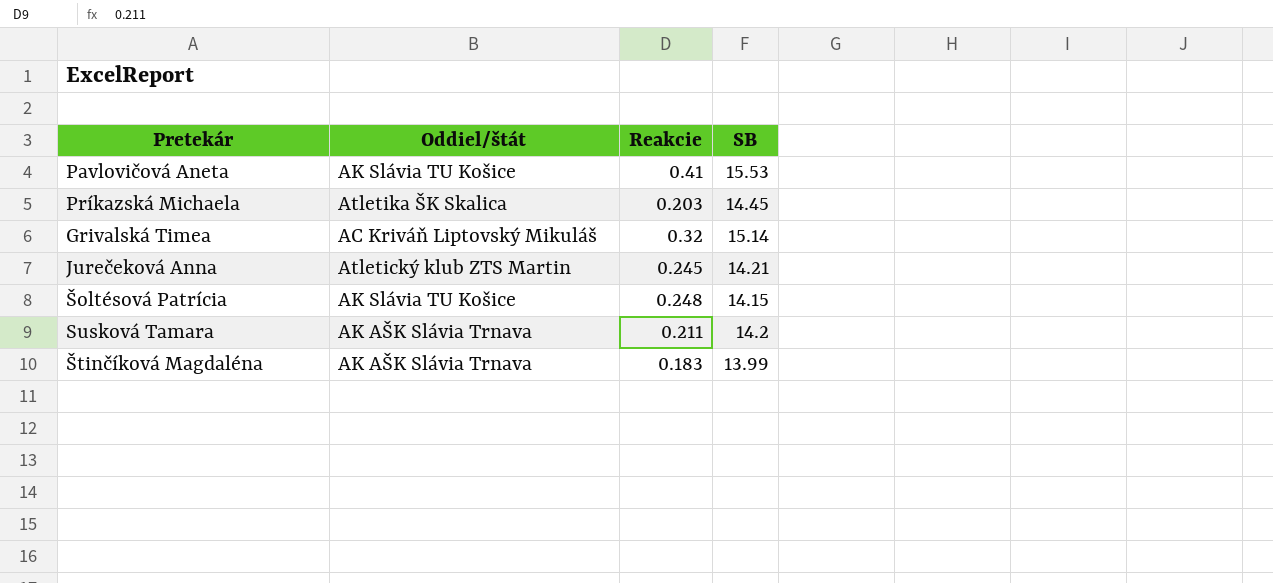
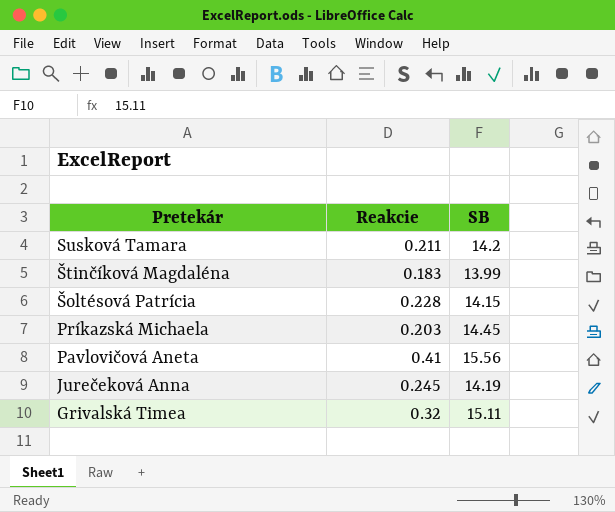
row order: none -> Pretekár descending
column Oddiel/štát | position: 2 -> none
Šoltésová Patrícia | Reakcie: 0.248 -> 0.228
Pavlovičová Aneta | SB: 15.53 -> 15.56
Jurečeková Anna | SB: 14.21 -> 14.19
Grivalská Timea | SB: 15.14 -> 15.11

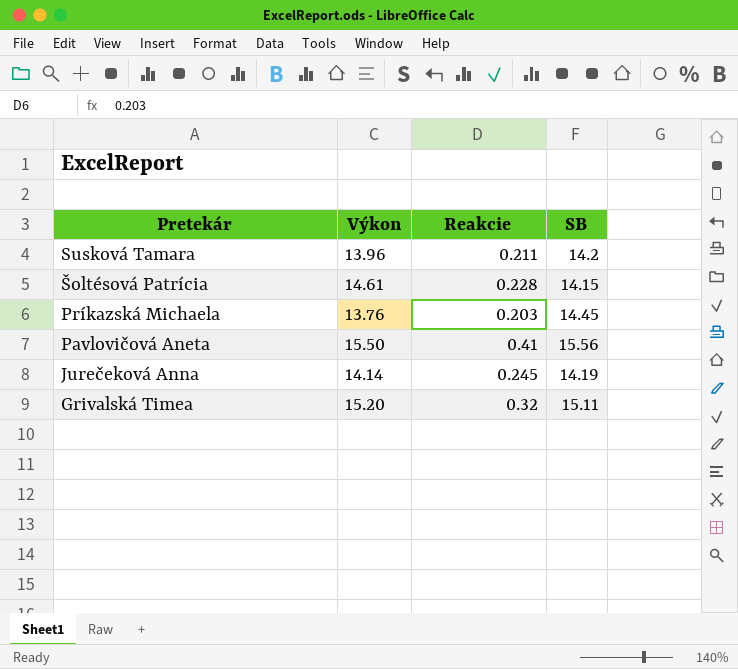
column Výkon | position: none -> 2
row Štinčíková Magdaléna: 0.183 | 13.99 -> none

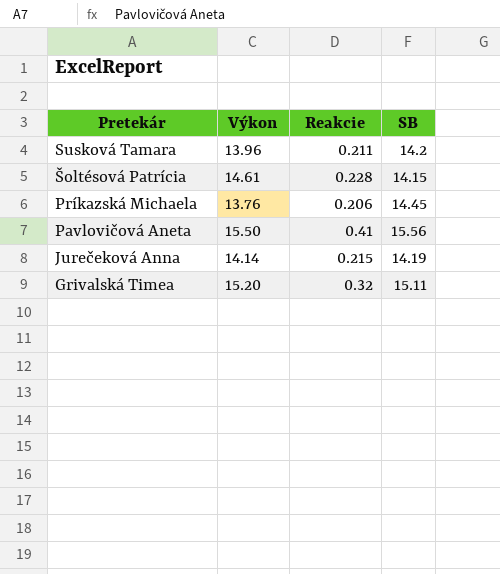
Príkazská Michaela | Reakcie: 0.203 -> 0.206
Jurečeková Anna | Reakcie: 0.245 -> 0.215

